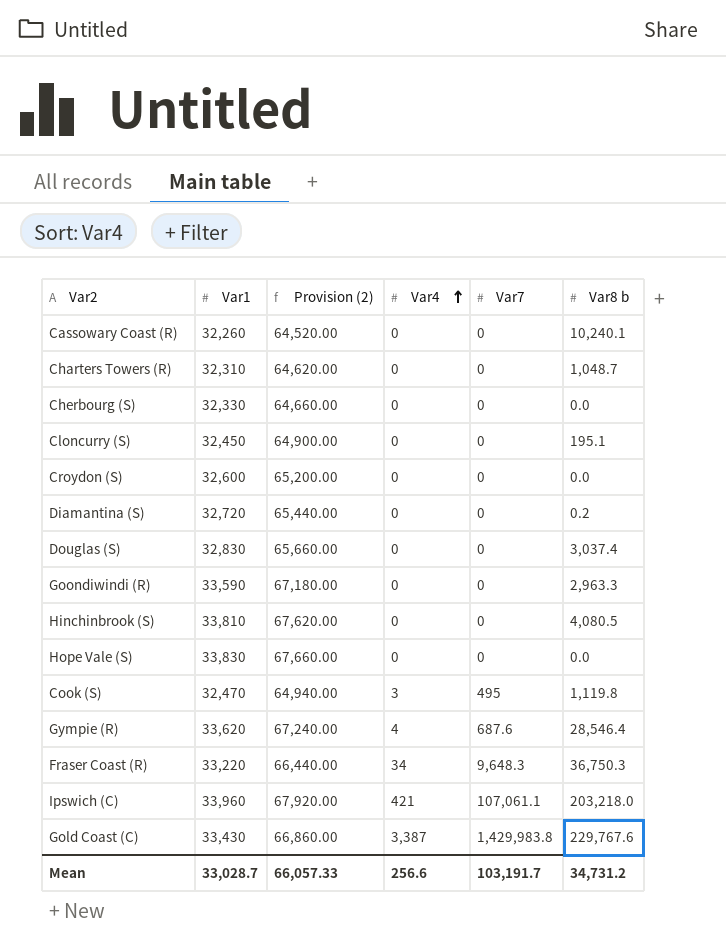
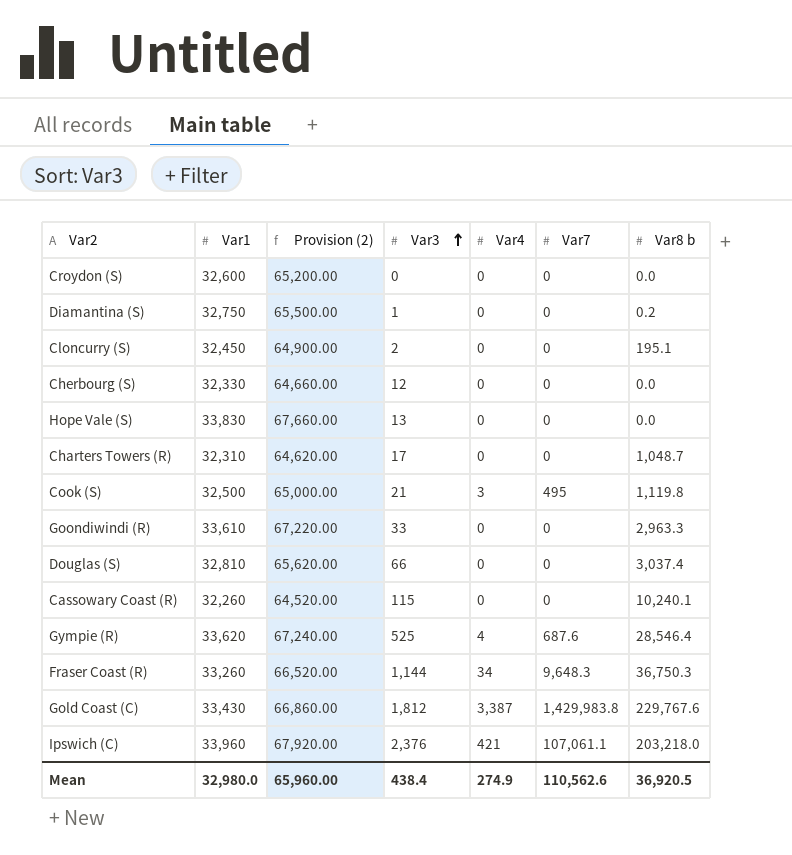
row order: Var4 ascending -> Var3 ascending
column Var3 | position: none -> 4
row Hinchinbrook (S): 33,810 | 67,620.00 | 0 | 0 | 4,080.5 -> none
Diamantina (S) | Var1: 32,720 -> 32,750
Diamantina (S) | Provision (2): 65,440.00 -> 65,500.00
Cook (S) | Var1: 32,470 -> 32,500
Cook (S) | Provision (2): 64,940.00 -> 65,000.00
Goondiwindi (R) | Var1: 33,590 -> 33,610
Goondiwindi (R) | Provision (2): 67,180.00 -> 67,220.00
Douglas (S) | Var1: 32,830 -> 32,810
Douglas (S) | Provision (2): 65,660.00 -> 65,620.00
Fraser Coast (R) | Var1: 33,220 -> 33,260
Fraser Coast (R) | Provision (2): 66,440.00 -> 66,520.00
Mean | Var1: 33,028.7 -> 32,980.0
Mean | Provision (2): 66,057.33 -> 65,960.00
Mean | Var4: 256.6 -> 274.9
Mean | Var7: 103,191.7 -> 110,562.6
Mean | Var8 b: 34,731.2 -> 36,920.5

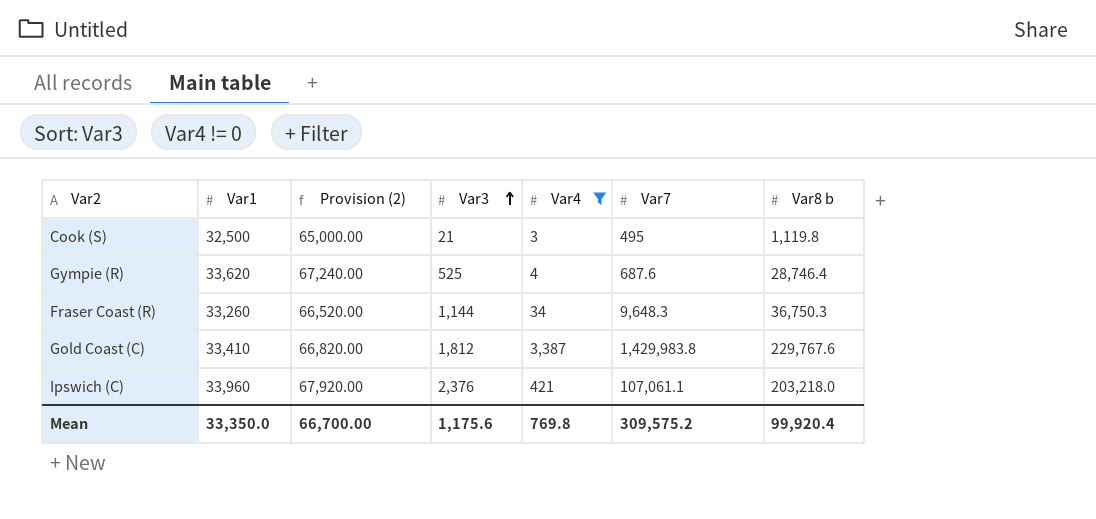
filter: none -> Var4 != 0
Gympie (R) | Var8 b: 28,546.4 -> 28,746.4
Gold Coast (C) | Var1: 33,430 -> 33,410
Gold Coast (C) | Provision (2): 66,860.00 -> 66,820.00
Mean | Var1: 32,980.0 -> 33,350.0
Mean | Provision (2): 65,960.00 -> 66,700.00
Mean | Var3: 438.4 -> 1,175.6
Mean | Var4: 274.9 -> 769.8
Mean | Var7: 110,562.6 -> 309,575.2
Mean | Var8 b: 36,920.5 -> 99,920.4

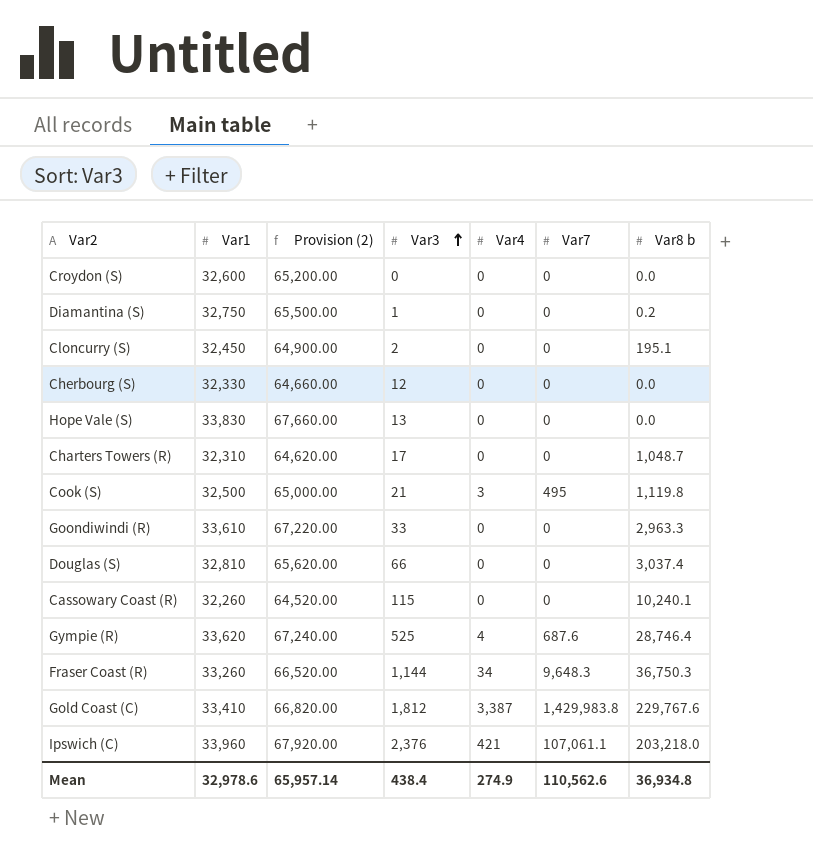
filter: Var4 != 0 -> none
Mean | Var1: 33,350.0 -> 32,978.6
Mean | Provision (2): 66,700.00 -> 65,957.14
Mean | Var3: 1,175.6 -> 438.4
Mean | Var4: 769.8 -> 274.9
Mean | Var7: 309,575.2 -> 110,562.6
Mean | Var8 b: 99,920.4 -> 36,934.8

